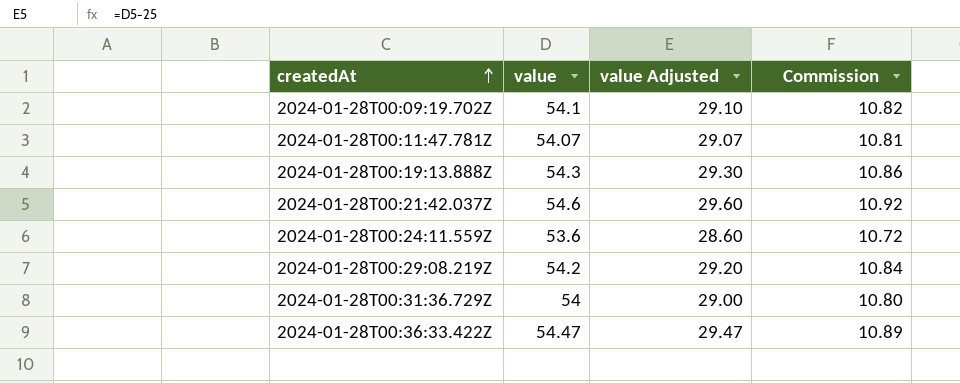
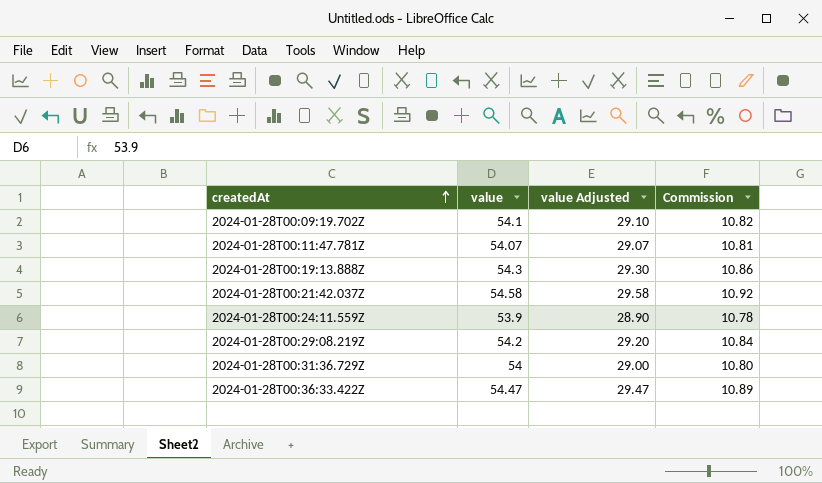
2024-01-28T00:21:42.037Z | value: 54.6 -> 54.58
2024-01-28T00:21:42.037Z | value Adjusted: 29.60 -> 29.58
2024-01-28T00:24:11.559Z | value: 53.6 -> 53.9
2024-01-28T00:24:11.559Z | value Adjusted: 28.60 -> 28.90
2024-01-28T00:24:11.559Z | Commission: 10.72 -> 10.78

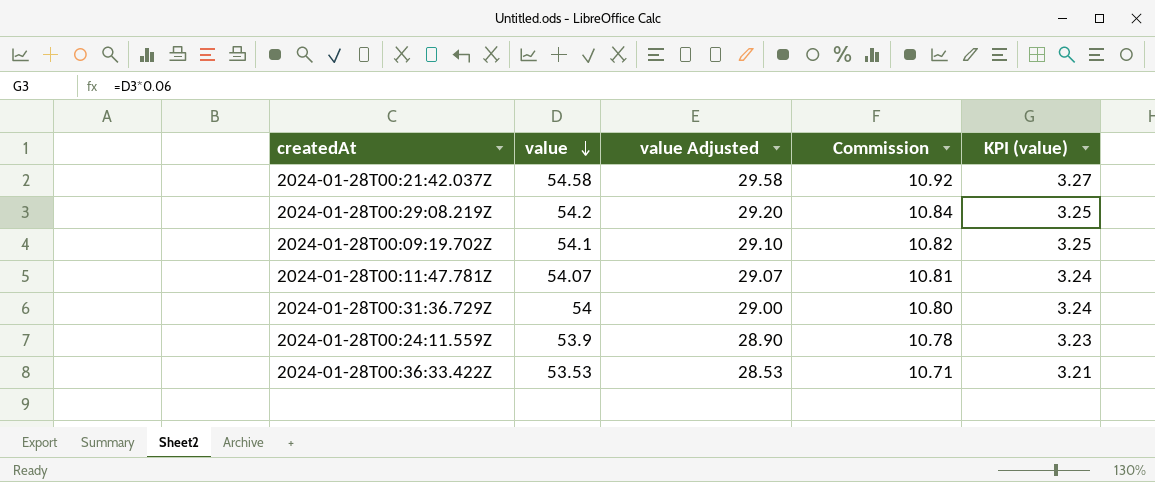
row order: createdAt ascending -> value descending
column KPI (value) | formula: none -> [value] * 0.06
row 2024-01-28T00:19:13.888Z: 54.3 | 29.30 | 10.86 -> none
2024-01-28T00:36:33.422Z | value: 54.47 -> 53.53
2024-01-28T00:36:33.422Z | value Adjusted: 29.47 -> 28.53
2024-01-28T00:36:33.422Z | Commission: 10.89 -> 10.71

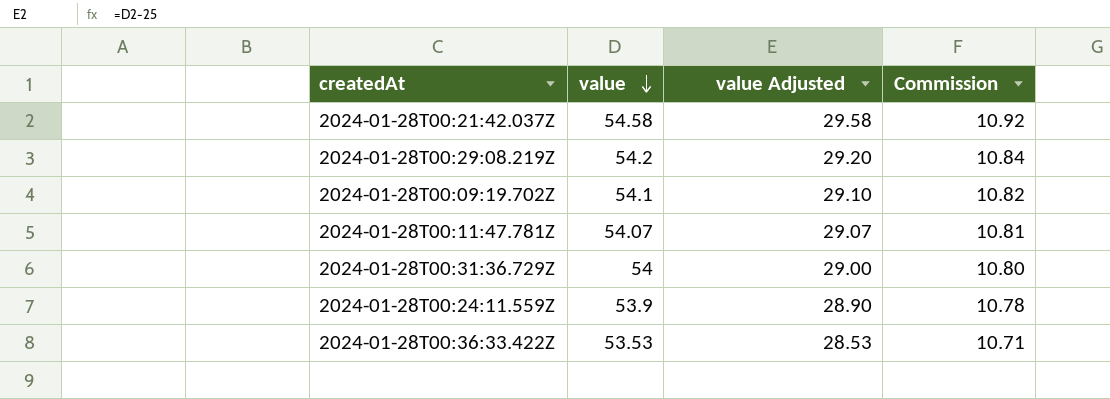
column KPI (value) | formula: [value] * 0.06 -> none

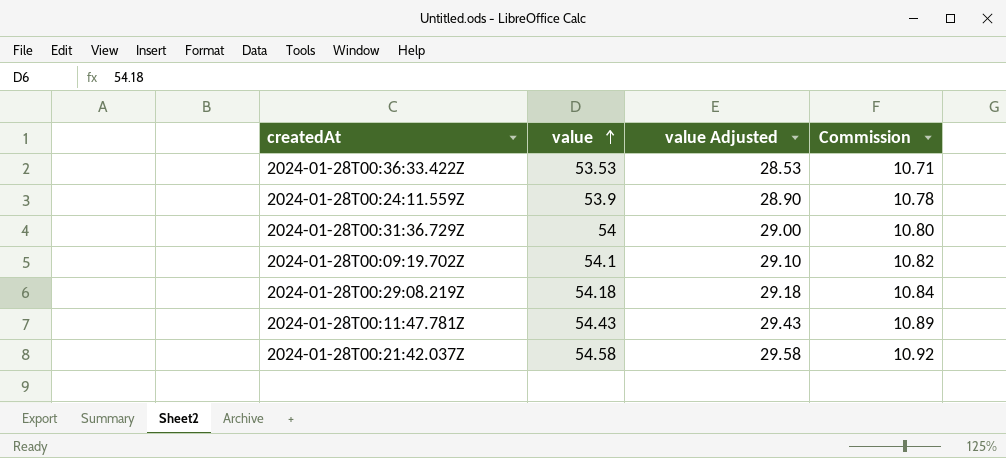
row order: value descending -> value ascending
2024-01-28T00:29:08.219Z | value: 54.2 -> 54.18
2024-01-28T00:29:08.219Z | value Adjusted: 29.20 -> 29.18
2024-01-28T00:11:47.781Z | value: 54.07 -> 54.43
2024-01-28T00:11:47.781Z | value Adjusted: 29.07 -> 29.43
2024-01-28T00:11:47.781Z | Commission: 10.81 -> 10.89

